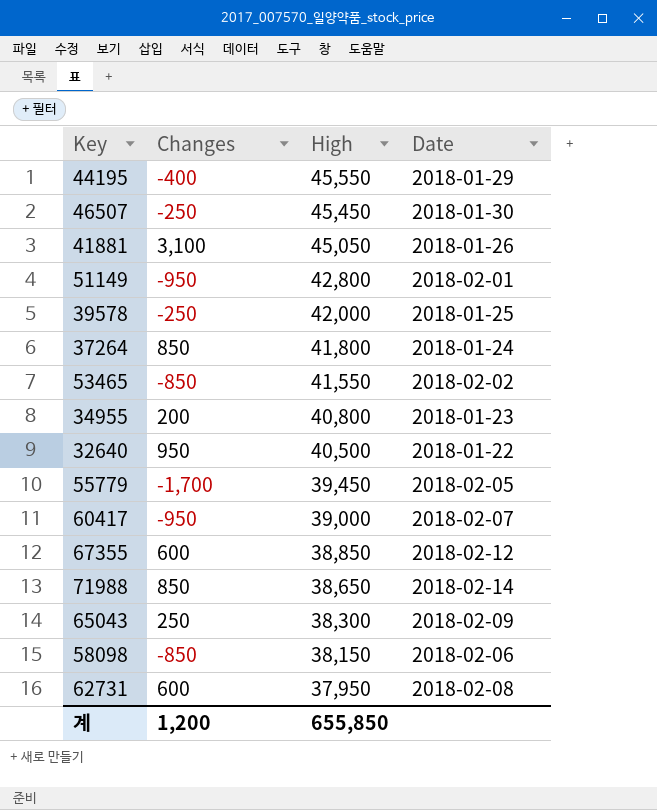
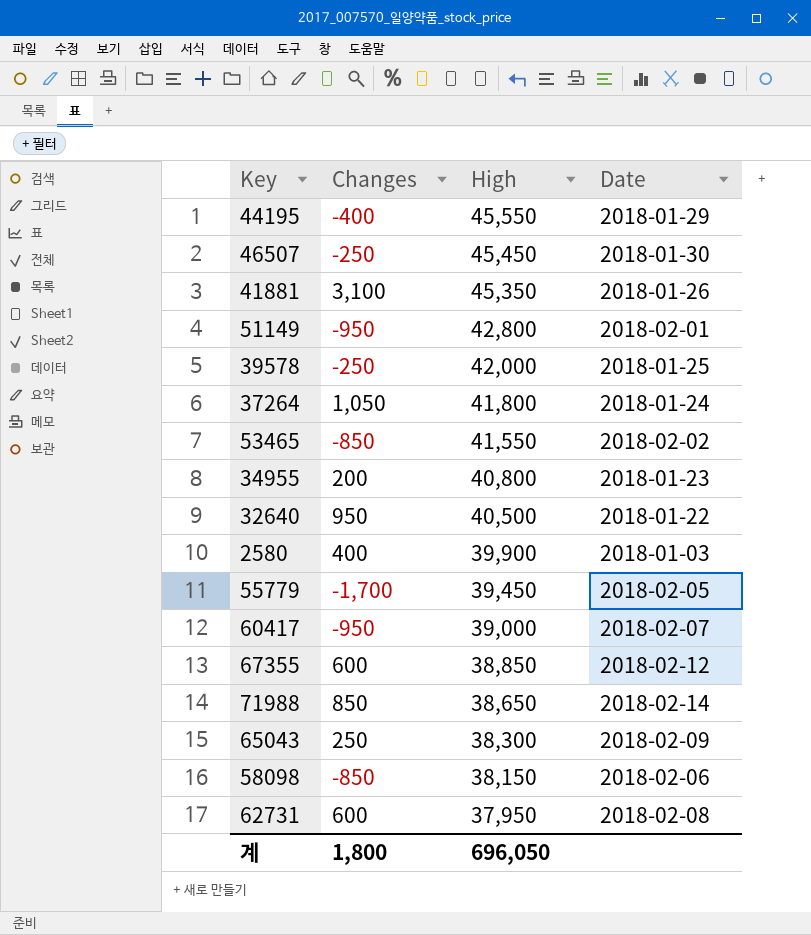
41881 | High: 45,050 -> 45,350
37264 | Changes: 850 -> 1,050
row 2580: none -> 400 | 39,900 | 2018-01-03
계 | Changes: 1,200 -> 1,800
계 | High: 655,850 -> 696,050

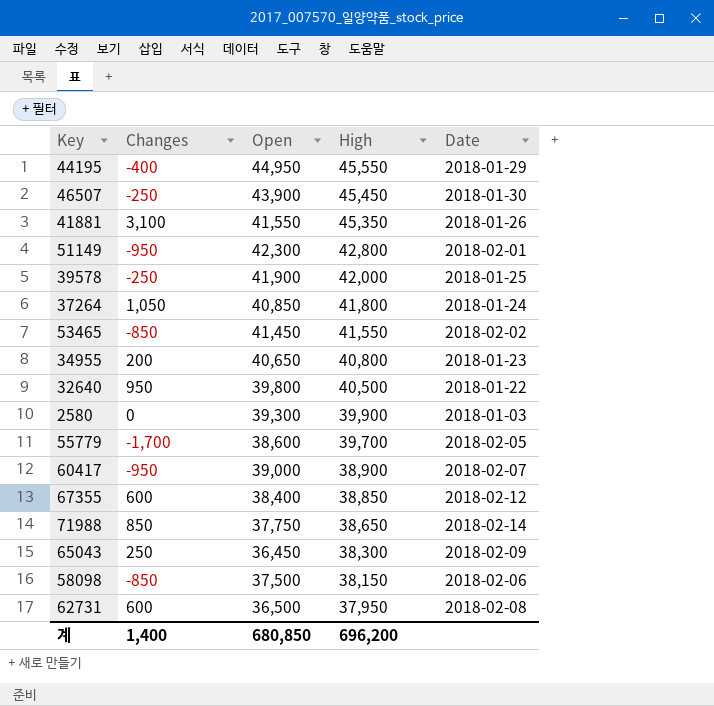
column Open | position: none -> 3
2580 | Changes: 400 -> 0
55779 | High: 39,450 -> 39,700
60417 | High: 39,000 -> 38,900
계 | Changes: 1,800 -> 1,400
계 | High: 696,050 -> 696,200

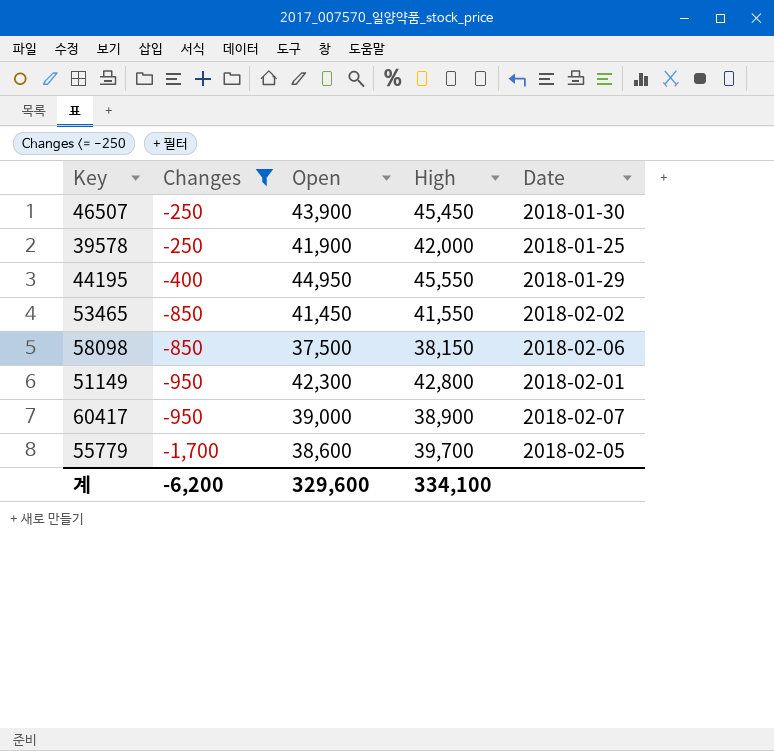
filter: none -> Changes <= -250
row order: High descending -> Changes descending
계 | Changes: 1,400 -> -6,200
계 | Open: 680,850 -> 329,600
계 | High: 696,200 -> 334,100

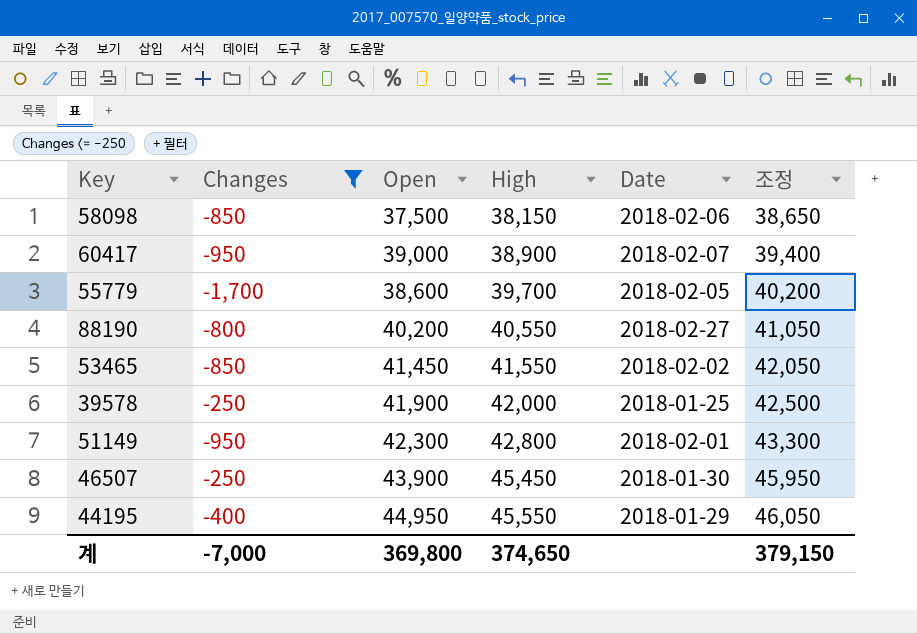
row order: Changes descending -> High ascending
column 조정 | formula: none -> [High] + 500
row 88190: none -> -800 | 40,200 | 40,550 | 2018-02-27 | 41,050
계 | Changes: -6,200 -> -7,000
계 | Open: 329,600 -> 369,800
계 | High: 334,100 -> 374,650

